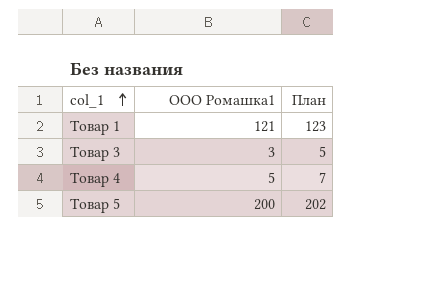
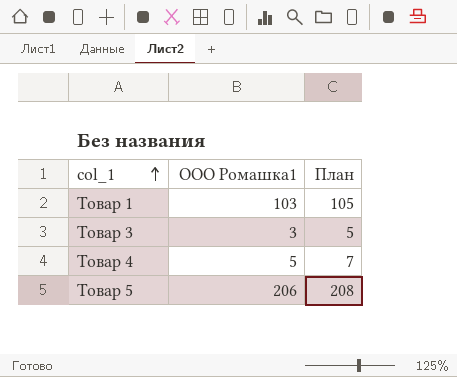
Товар 1 | ООО Ромашка1: 121 -> 103
Товар 1 | План: 123 -> 105
Товар 5 | ООО Ромашка1: 200 -> 206
Товар 5 | План: 202 -> 208

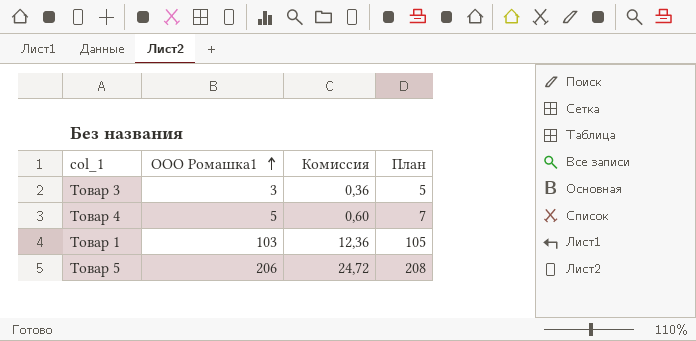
row order: col_1 ascending -> ООО Ромашка1 ascending
column Комиссия | formula: none -> [ООО Ромашка1] * 0,12

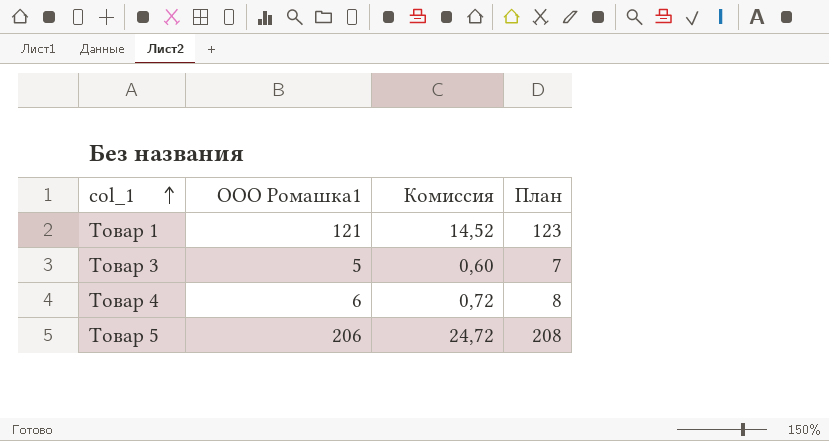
row order: ООО Ромашка1 ascending -> col_1 ascending
Товар 1 | ООО Ромашка1: 103 -> 121
Товар 1 | Комиссия: 12,36 -> 14,52
Товар 1 | План: 105 -> 123
Товар 3 | ООО Ромашка1: 3 -> 5
Товар 3 | Комиссия: 0,36 -> 0,60
Товар 3 | План: 5 -> 7
Товар 4 | ООО Ромашка1: 5 -> 6
Товар 4 | Комиссия: 0,60 -> 0,72
Товар 4 | План: 7 -> 8

